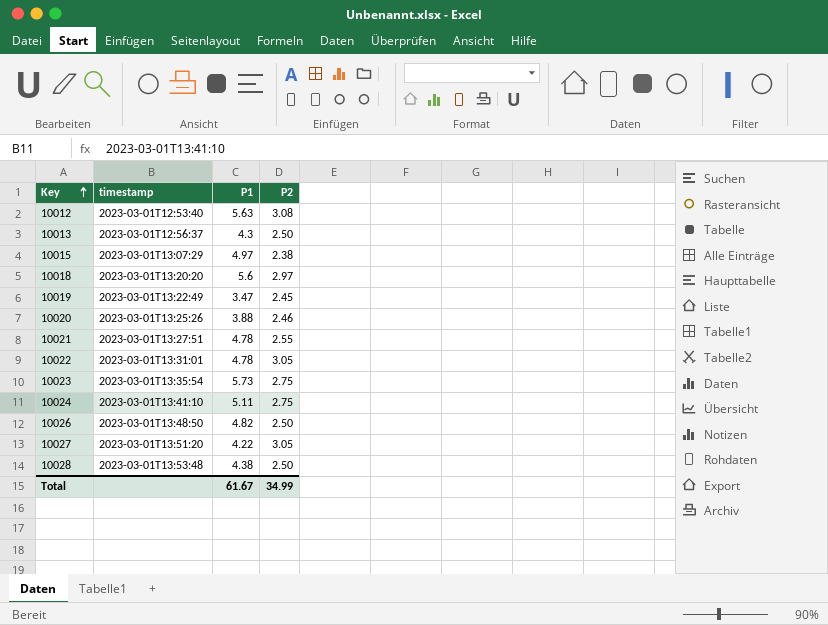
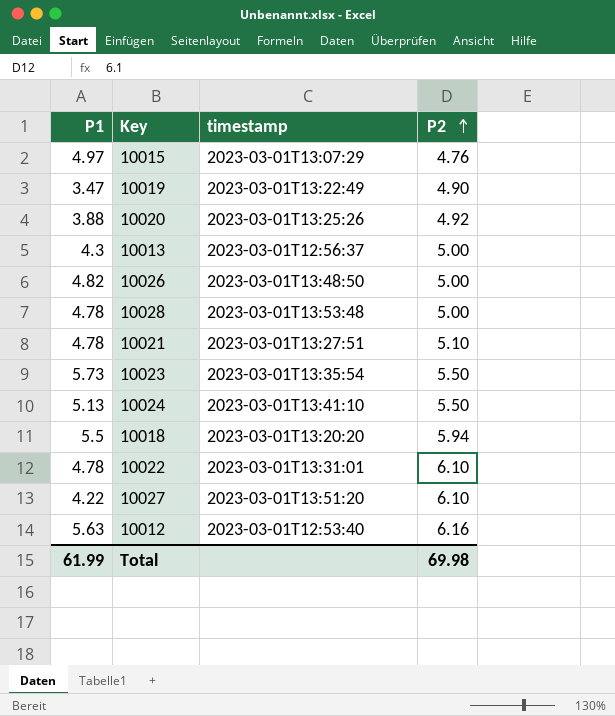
row order: Key ascending -> P2 ascending
column P1 | position: 3 -> 1
10015 | P2: 2.38 -> 4.76
10019 | P2: 2.45 -> 4.90
10020 | P2: 2.46 -> 4.92
10013 | P2: 2.50 -> 5.00
10026 | P2: 2.50 -> 5.00
10028 | P1: 4.38 -> 4.78
10028 | P2: 2.50 -> 5.00
10021 | P2: 2.55 -> 5.10
10023 | P2: 2.75 -> 5.50
10024 | P1: 5.11 -> 5.13
10024 | P2: 2.75 -> 5.50
10018 | P1: 5.6 -> 5.5
10018 | P2: 2.97 -> 5.94
10022 | P2: 3.05 -> 6.10
10027 | P2: 3.05 -> 6.10
10012 | P2: 3.08 -> 6.16
Total | P1: 61.67 -> 61.99
Total | P2: 34.99 -> 69.98

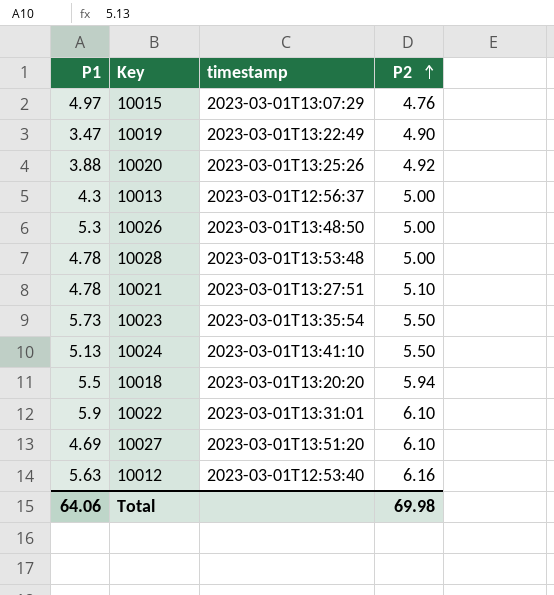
10026 | P1: 4.82 -> 5.3
10022 | P1: 4.78 -> 5.9
10027 | P1: 4.22 -> 4.69
Total | P1: 61.99 -> 64.06

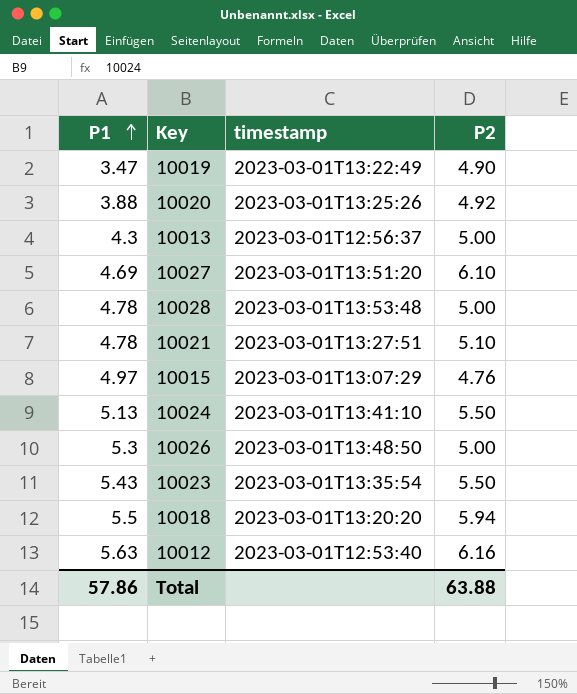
row order: P2 ascending -> P1 ascending
row 10022: 5.9 | 2023-03-01T13:31:01 | 6.10 -> none
10023 | P1: 5.73 -> 5.43
Total | P1: 64.06 -> 57.86
Total | P2: 69.98 -> 63.88

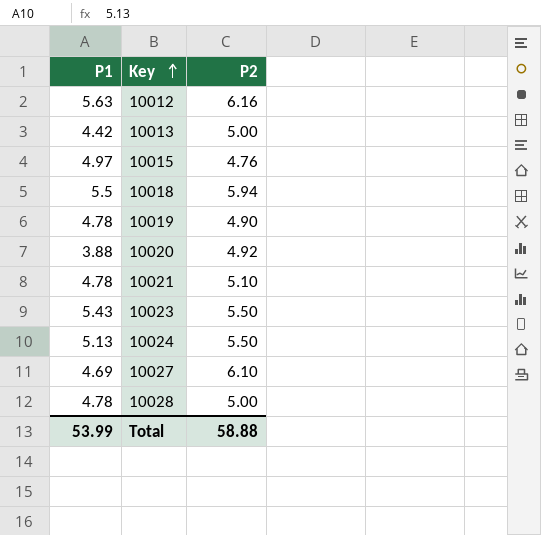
row order: P1 ascending -> Key ascending
column timestamp | position: 3 -> none
row 10026: 5.3 | 2023-03-01T13:48:50 | 5.00 -> none
10013 | P1: 4.3 -> 4.42
10019 | P1: 3.47 -> 4.78
Total | P1: 57.86 -> 53.99
Total | P2: 63.88 -> 58.88

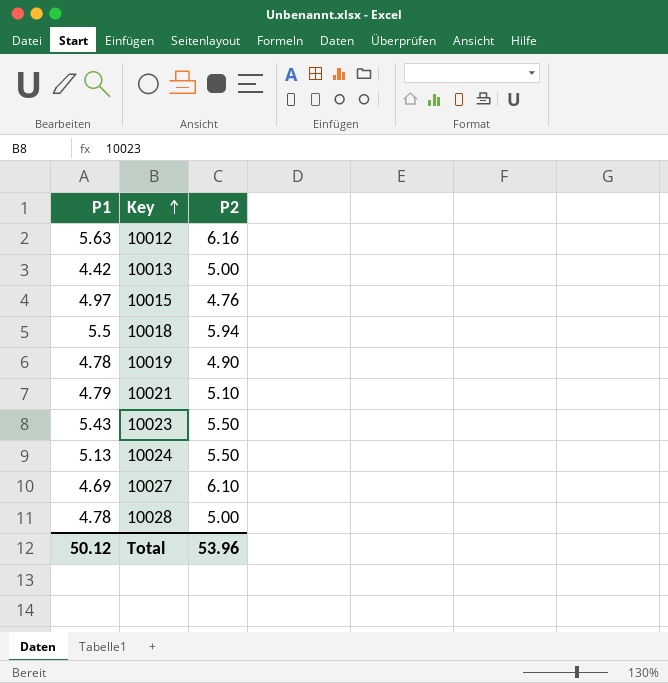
row 10020: 3.88 | 4.92 -> none
10021 | P1: 4.78 -> 4.79
Total | P1: 53.99 -> 50.12
Total | P2: 58.88 -> 53.96

